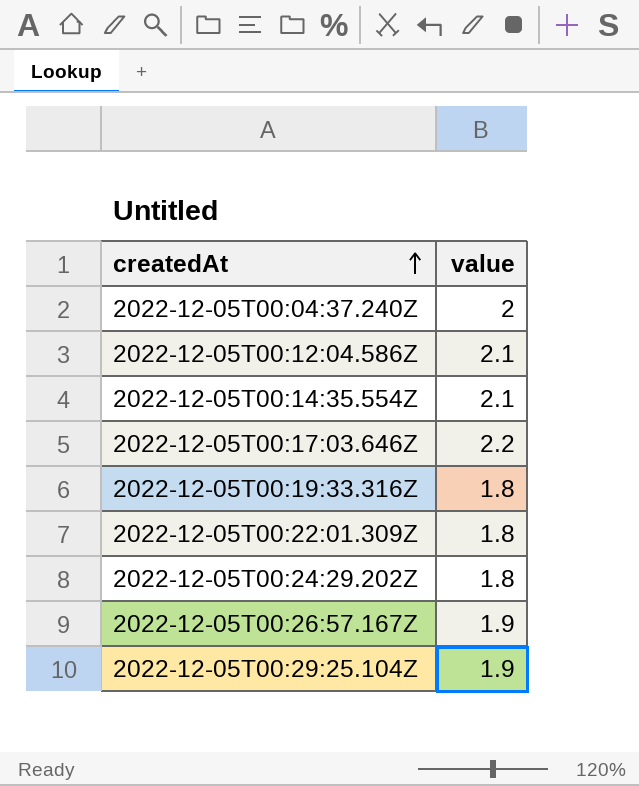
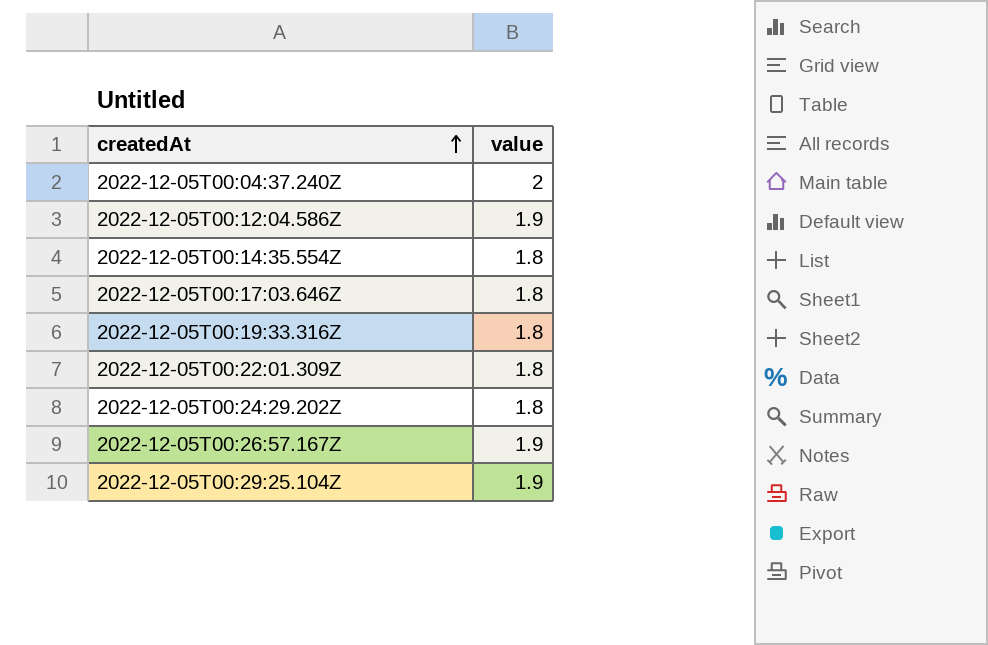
2022-12-05T00:12:04.586Z | value: 2.1 -> 1.9
2022-12-05T00:14:35.554Z | value: 2.1 -> 1.8
2022-12-05T00:17:03.646Z | value: 2.2 -> 1.8

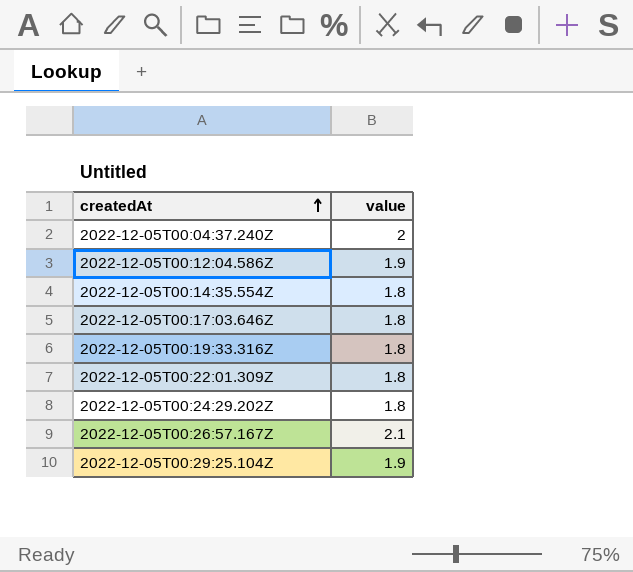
2022-12-05T00:26:57.167Z | value: 1.9 -> 2.1

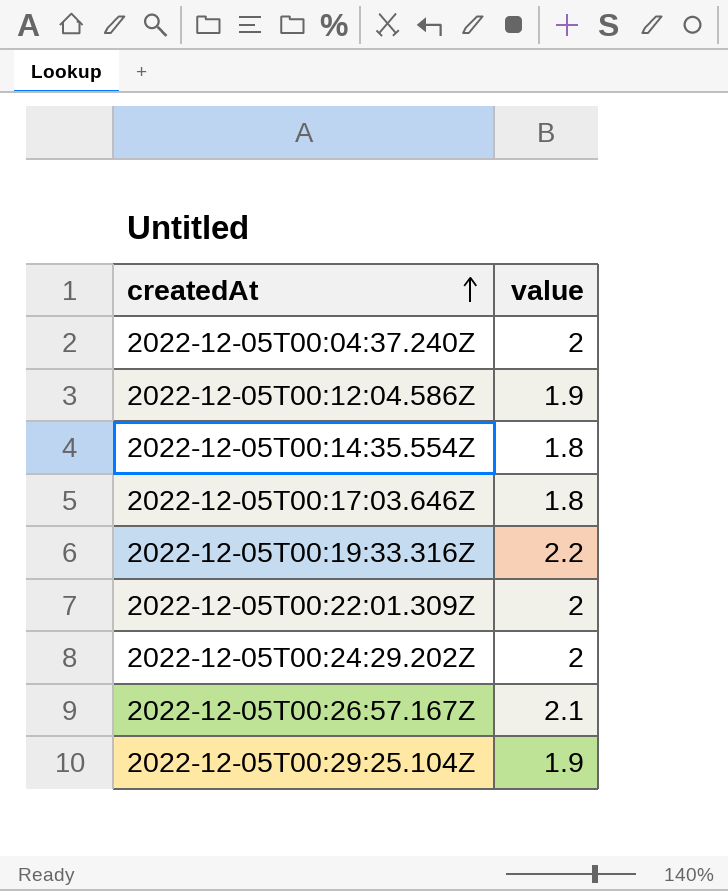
2022-12-05T00:19:33.316Z | value: 1.8 -> 2.2
2022-12-05T00:22:01.309Z | value: 1.8 -> 2
2022-12-05T00:24:29.202Z | value: 1.8 -> 2

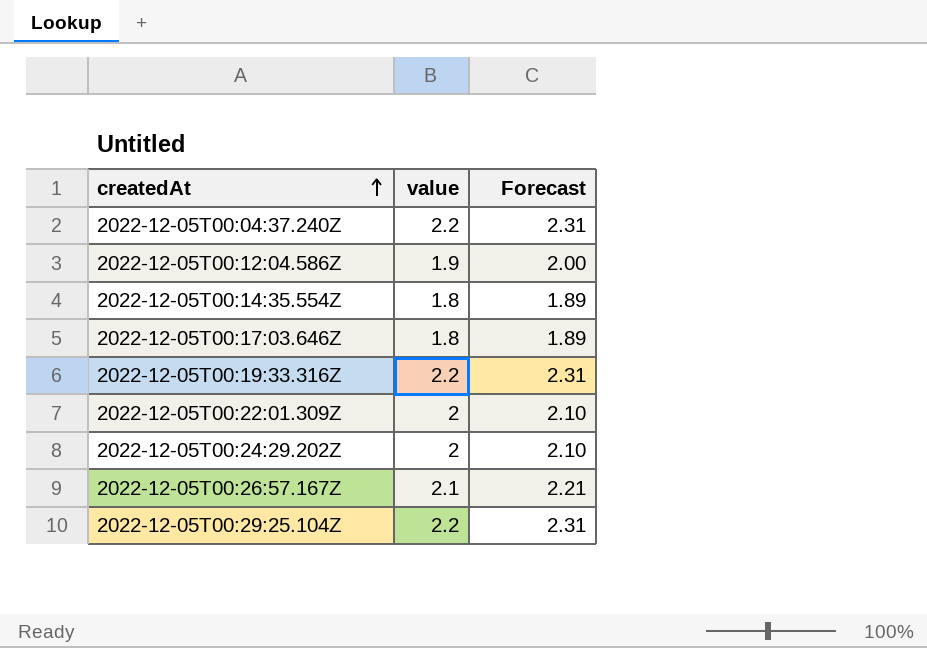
column Forecast | formula: none -> [value] * 1.05
2022-12-05T00:04:37.240Z | value: 2 -> 2.2
2022-12-05T00:29:25.104Z | value: 1.9 -> 2.2

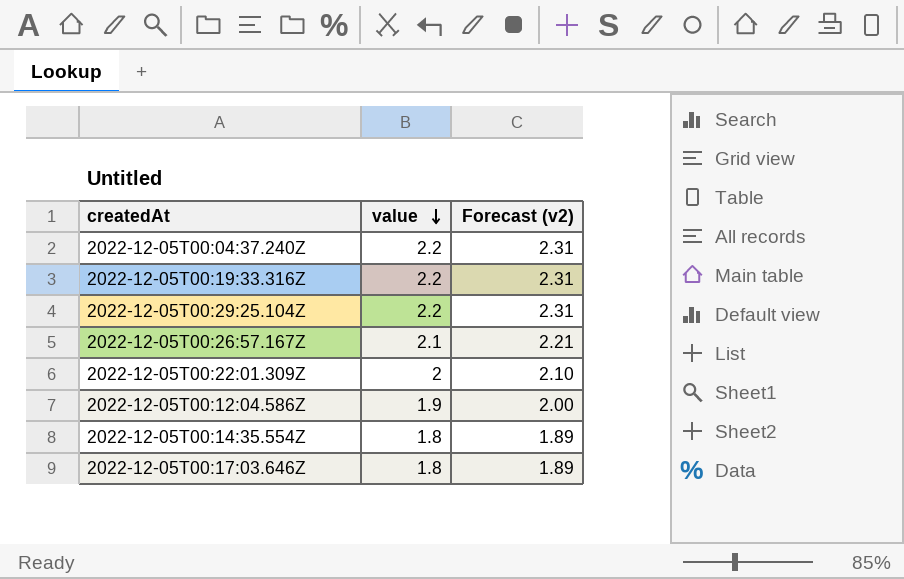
row order: createdAt ascending -> value descending
column name: Forecast -> Forecast (v2)
row 2022-12-05T00:24:29.202Z: 2 | 2.10 -> none

